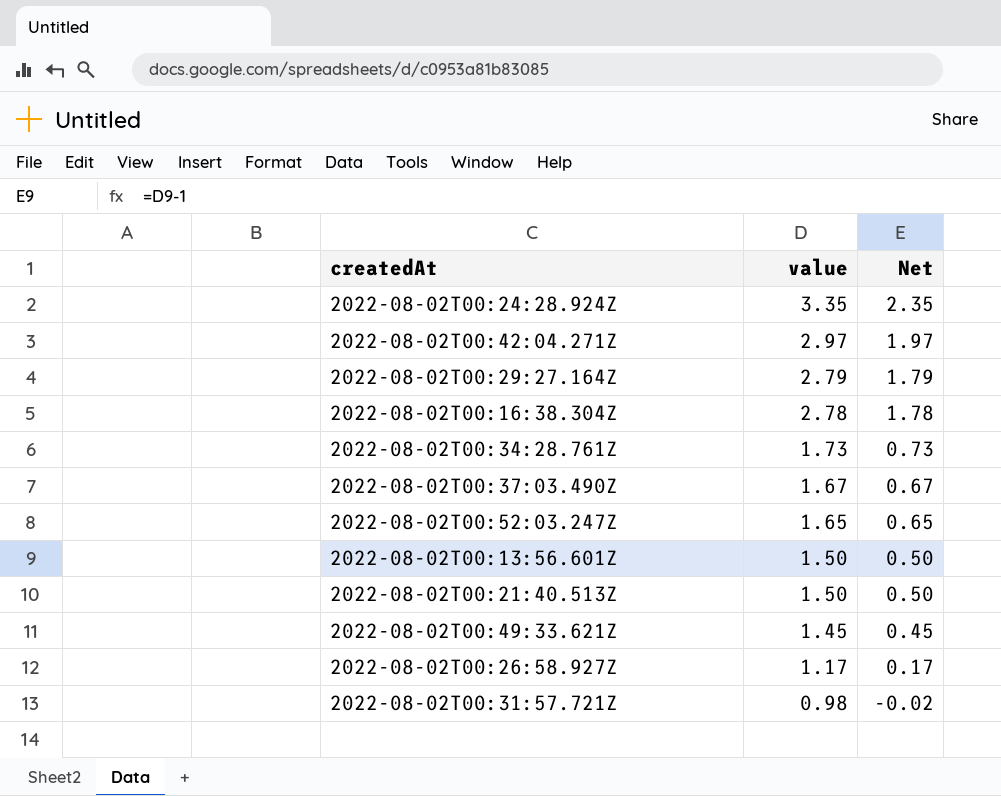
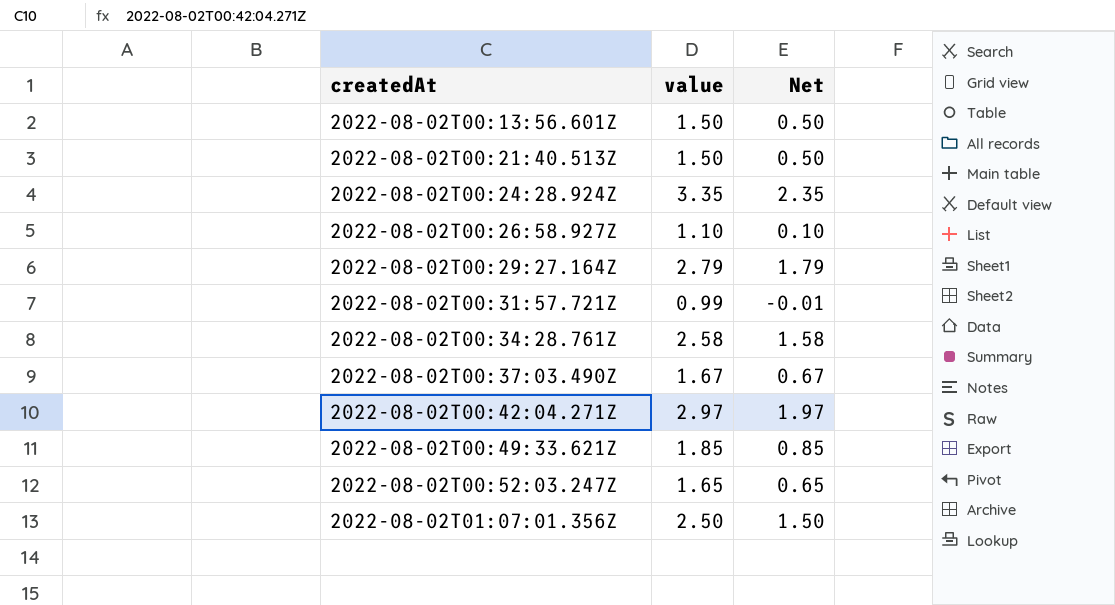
row order: value descending -> createdAt ascending
row 2022-08-02T00:16:38.304Z: 2.78 | 1.78 -> none
2022-08-02T00:26:58.927Z | value: 1.17 -> 1.10
2022-08-02T00:26:58.927Z | Net: 0.17 -> 0.10
2022-08-02T00:31:57.721Z | value: 0.98 -> 0.99
2022-08-02T00:31:57.721Z | Net: -0.02 -> -0.01
2022-08-02T00:34:28.761Z | value: 1.73 -> 2.58
2022-08-02T00:34:28.761Z | Net: 0.73 -> 1.58
2022-08-02T00:49:33.621Z | value: 1.45 -> 1.85
2022-08-02T00:49:33.621Z | Net: 0.45 -> 0.85
row 2022-08-02T01:07:01.356Z: none -> 2.50 | 1.50

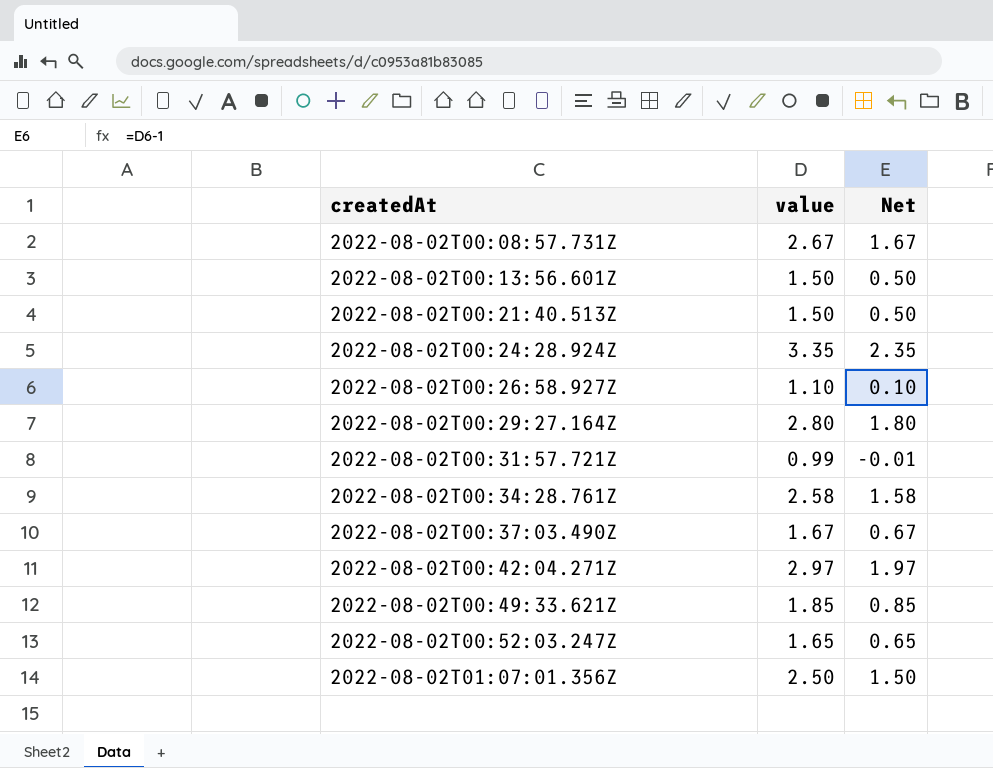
row 2022-08-02T00:08:57.731Z: none -> 2.67 | 1.67
2022-08-02T00:29:27.164Z | value: 2.79 -> 2.80
2022-08-02T00:29:27.164Z | Net: 1.79 -> 1.80

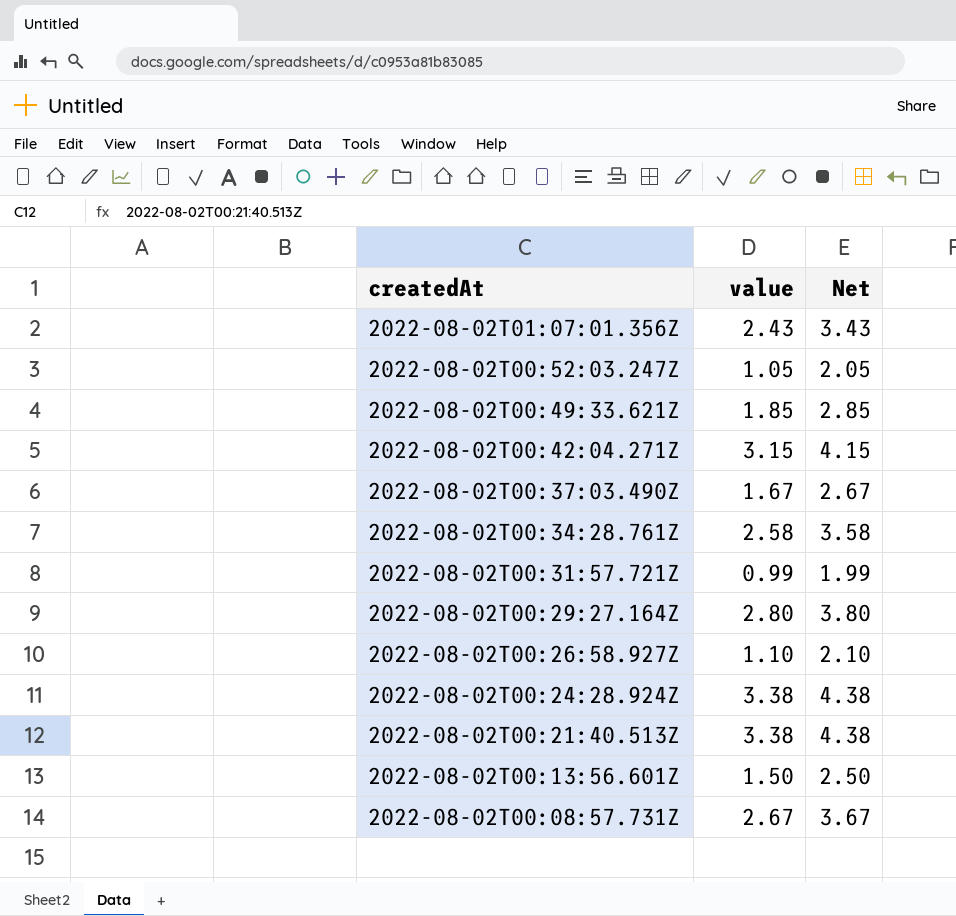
row order: createdAt ascending -> createdAt descending
column Net | formula: [value] - 1 -> [value] + 1
2022-08-02T01:07:01.356Z | value: 2.50 -> 2.43
2022-08-02T00:52:03.247Z | value: 1.65 -> 1.05
2022-08-02T00:42:04.271Z | value: 2.97 -> 3.15
2022-08-02T00:24:28.924Z | value: 3.35 -> 3.38
2022-08-02T00:21:40.513Z | value: 1.50 -> 3.38

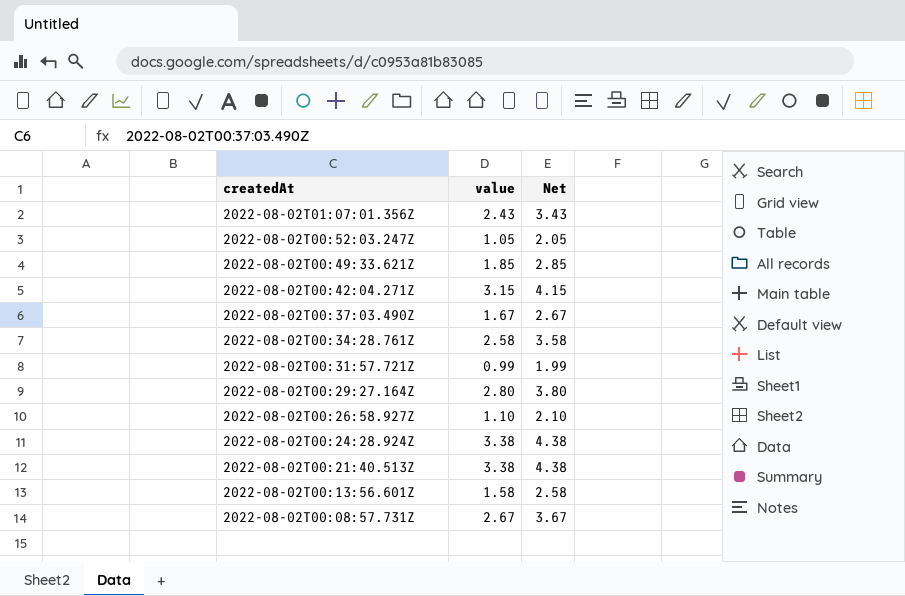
2022-08-02T00:13:56.601Z | value: 1.50 -> 1.58
2022-08-02T00:13:56.601Z | Net: 2.50 -> 2.58

